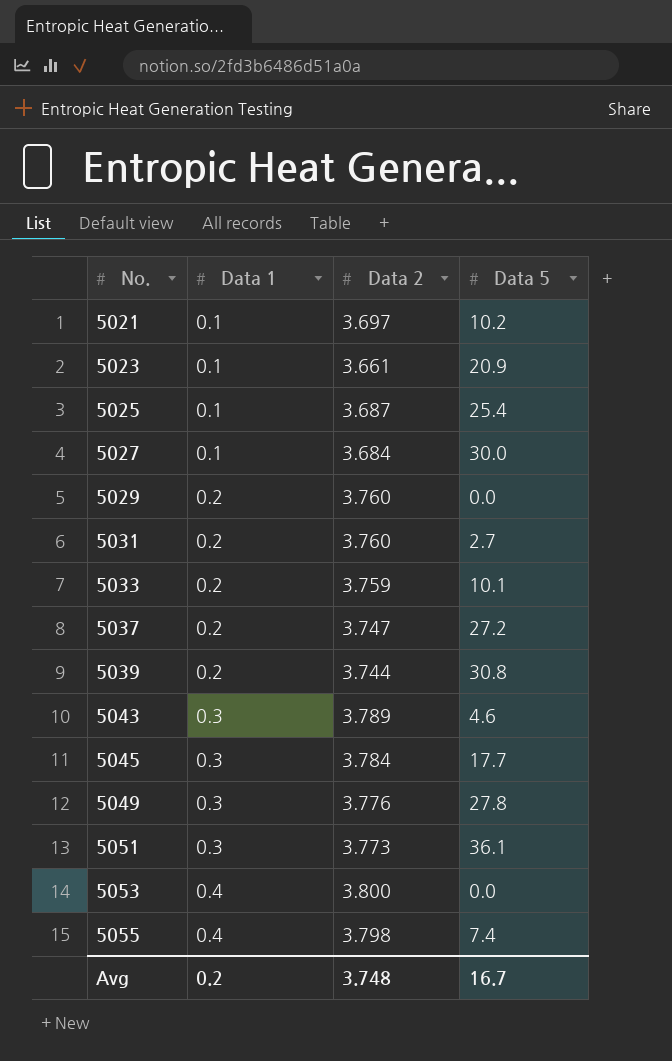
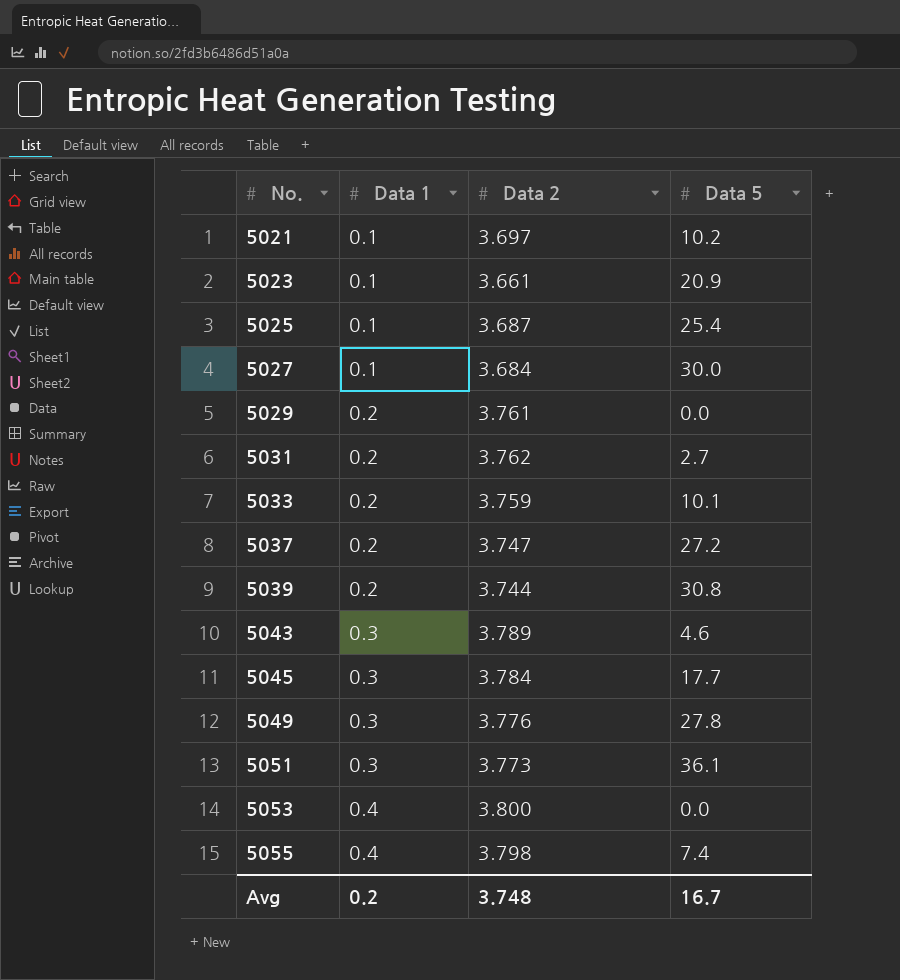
5029 | Data 2: 3.760 -> 3.761
5031 | Data 2: 3.760 -> 3.762

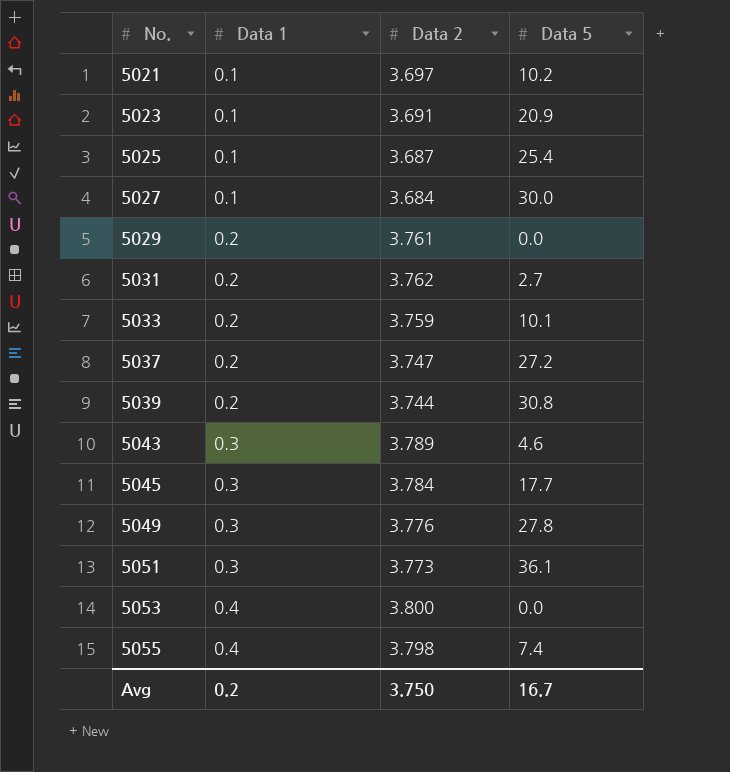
5023 | Data 2: 3.661 -> 3.691
Avg | Data 2: 3.748 -> 3.750

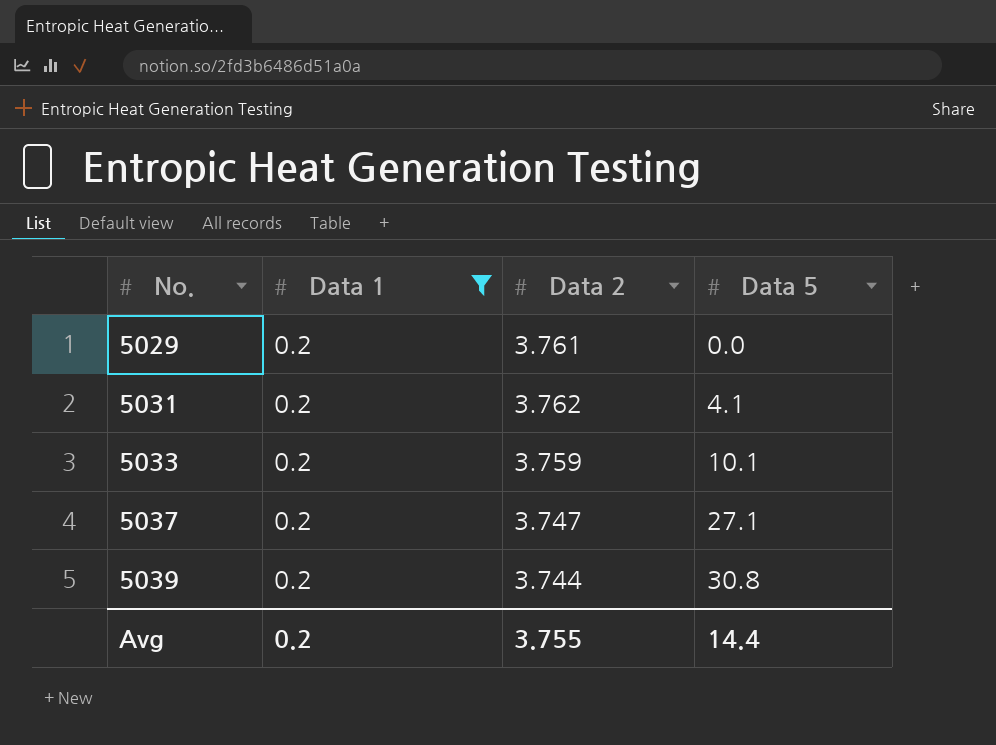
filter: none -> Data 1 = 0.2
5031 | Data 5: 2.7 -> 4.1
5037 | Data 5: 27.2 -> 27.1
Avg | Data 2: 3.750 -> 3.755
Avg | Data 5: 16.7 -> 14.4

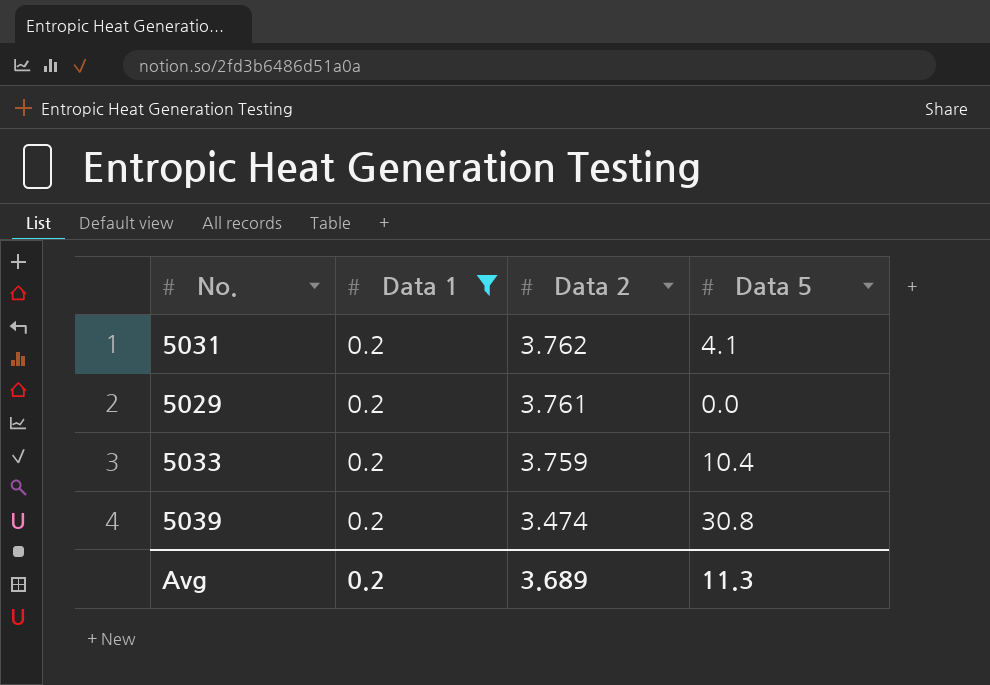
row order: No. ascending -> Data 2 descending
row 5037: 0.2 | 3.747 | 27.1 -> none
5033 | Data 5: 10.1 -> 10.4
5039 | Data 2: 3.744 -> 3.474
Avg | Data 2: 3.755 -> 3.689
Avg | Data 5: 14.4 -> 11.3

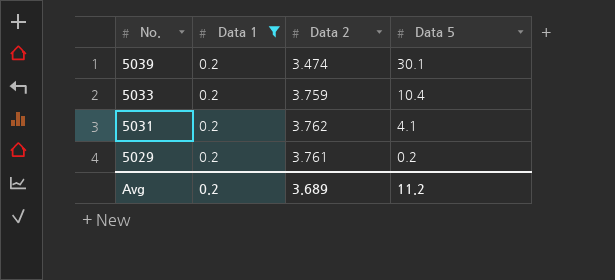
row order: Data 2 descending -> No. descending
5039 | Data 5: 30.8 -> 30.1
5029 | Data 5: 0.0 -> 0.2
Avg | Data 5: 11.3 -> 11.2

